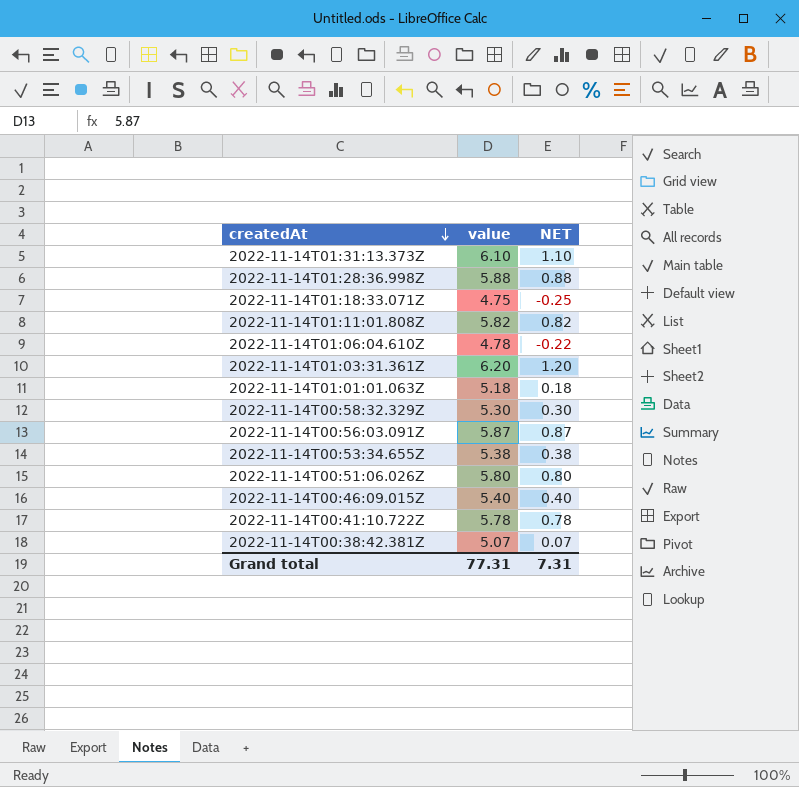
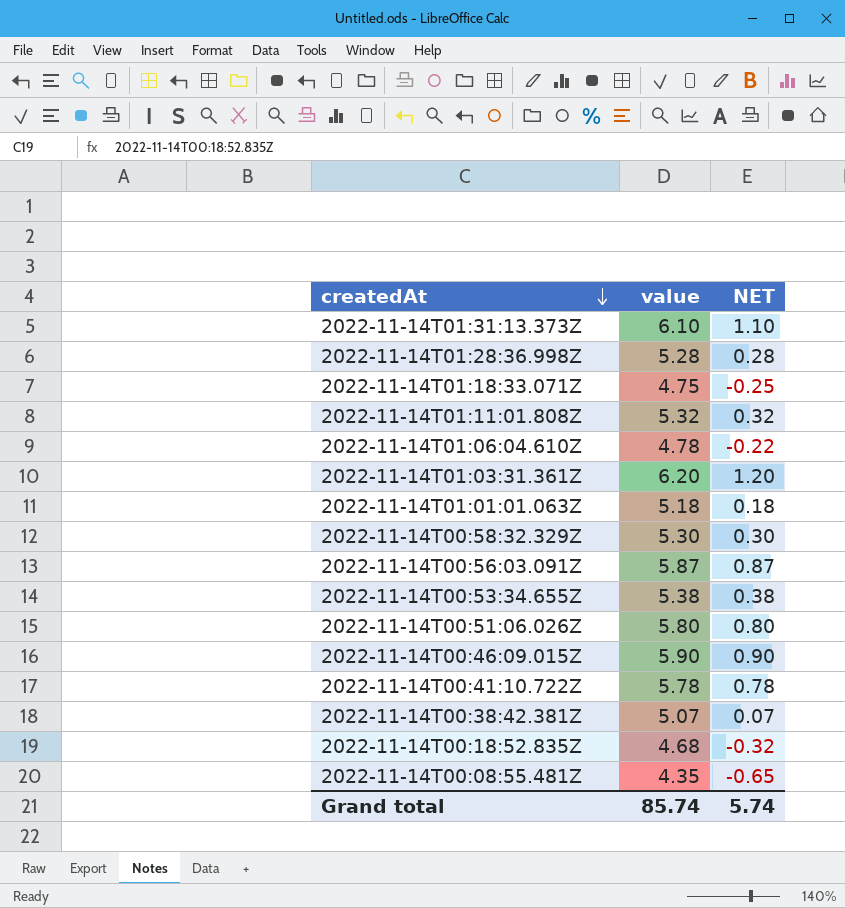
2022-11-14T01:28:36.998Z | value: 5.88 -> 5.28
2022-11-14T01:28:36.998Z | NET: 0.88 -> 0.28
2022-11-14T01:11:01.808Z | value: 5.82 -> 5.32
2022-11-14T01:11:01.808Z | NET: 0.82 -> 0.32
2022-11-14T00:46:09.015Z | value: 5.40 -> 5.90
2022-11-14T00:46:09.015Z | NET: 0.40 -> 0.90
row 2022-11-14T00:18:52.835Z: none -> 4.68 | -0.32
row 2022-11-14T00:08:55.481Z: none -> 4.35 | -0.65
Grand total | value: 77.31 -> 85.74
Grand total | NET: 7.31 -> 5.74

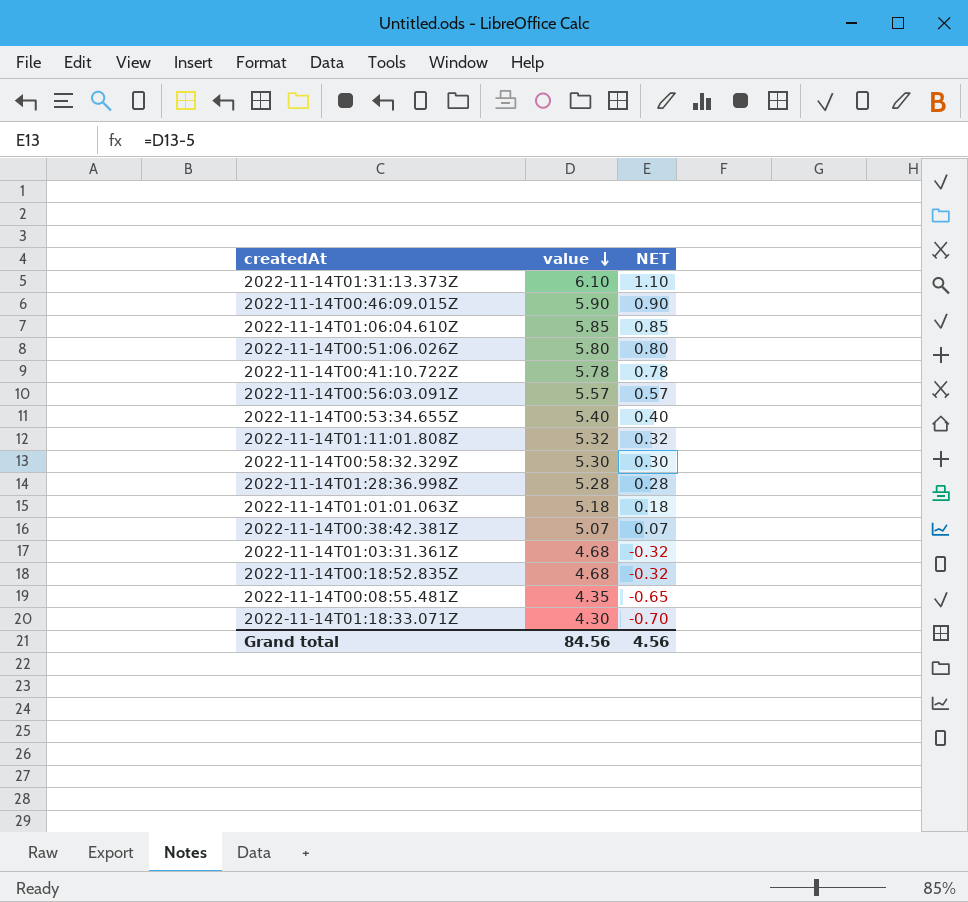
row order: createdAt descending -> value descending
2022-11-14T01:06:04.610Z | value: 4.78 -> 5.85
2022-11-14T01:06:04.610Z | NET: -0.22 -> 0.85
2022-11-14T00:56:03.091Z | value: 5.87 -> 5.57
2022-11-14T00:56:03.091Z | NET: 0.87 -> 0.57
2022-11-14T00:53:34.655Z | value: 5.38 -> 5.40
2022-11-14T00:53:34.655Z | NET: 0.38 -> 0.40
2022-11-14T01:03:31.361Z | value: 6.20 -> 4.68
2022-11-14T01:03:31.361Z | NET: 1.20 -> -0.32
2022-11-14T01:18:33.071Z | value: 4.75 -> 4.30
2022-11-14T01:18:33.071Z | NET: -0.25 -> -0.70
Grand total | value: 85.74 -> 84.56
Grand total | NET: 5.74 -> 4.56

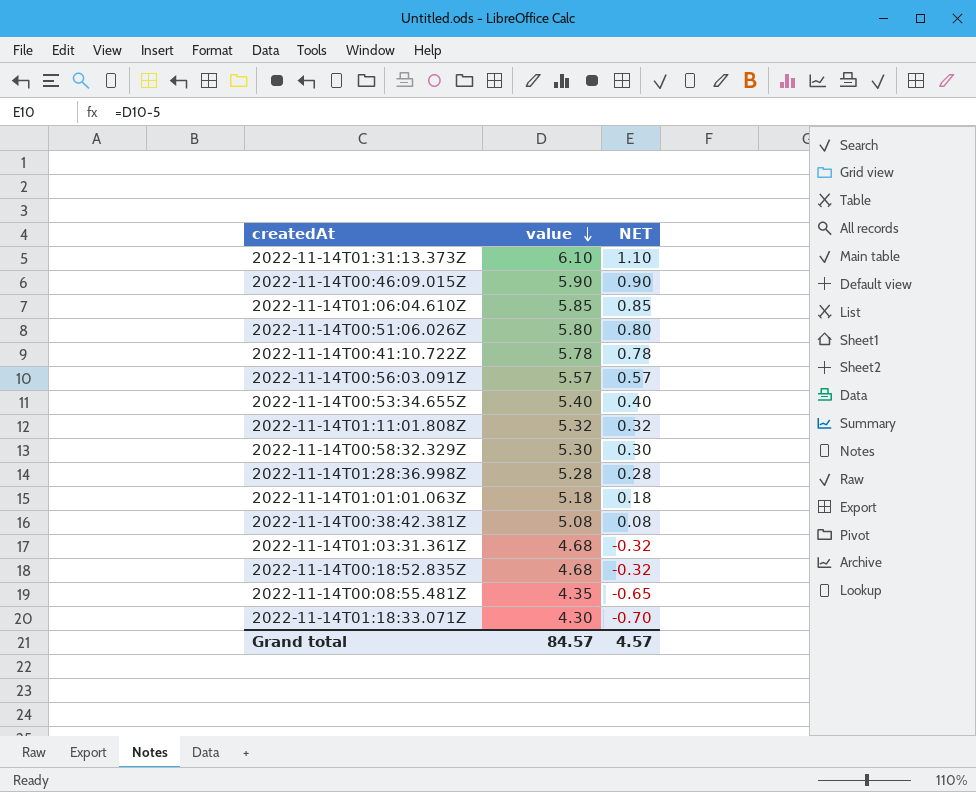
2022-11-14T00:38:42.381Z | value: 5.07 -> 5.08
2022-11-14T00:38:42.381Z | NET: 0.07 -> 0.08
Grand total | value: 84.56 -> 84.57
Grand total | NET: 4.56 -> 4.57

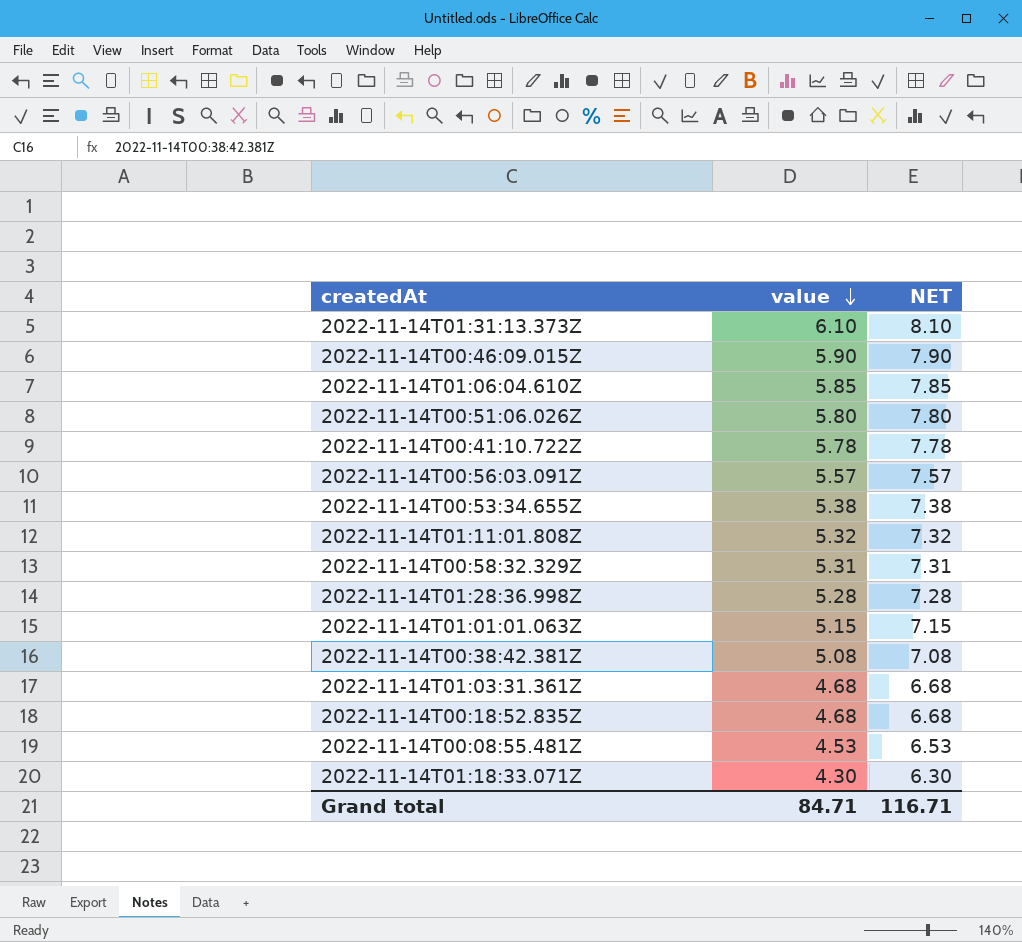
column NET | formula: [value] - 5 -> [value] + 2
2022-11-14T00:53:34.655Z | value: 5.40 -> 5.38
2022-11-14T00:58:32.329Z | value: 5.30 -> 5.31
2022-11-14T01:01:01.063Z | value: 5.18 -> 5.15
2022-11-14T00:08:55.481Z | value: 4.35 -> 4.53
Grand total | value: 84.57 -> 84.71
Grand total | NET: 4.57 -> 116.71

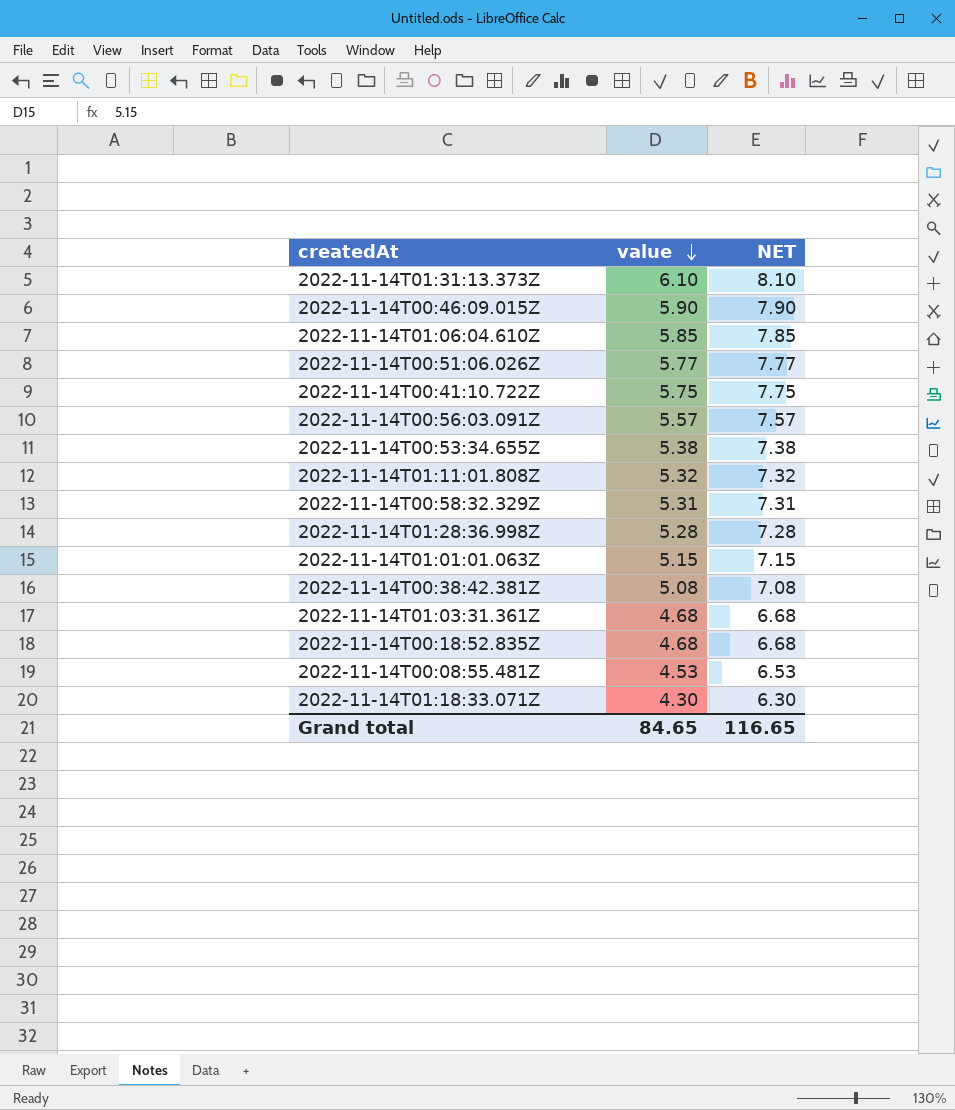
2022-11-14T00:51:06.026Z | value: 5.80 -> 5.77
2022-11-14T00:51:06.026Z | NET: 7.80 -> 7.77
2022-11-14T00:41:10.722Z | value: 5.78 -> 5.75
2022-11-14T00:41:10.722Z | NET: 7.78 -> 7.75
Grand total | value: 84.71 -> 84.65
Grand total | NET: 116.71 -> 116.65

